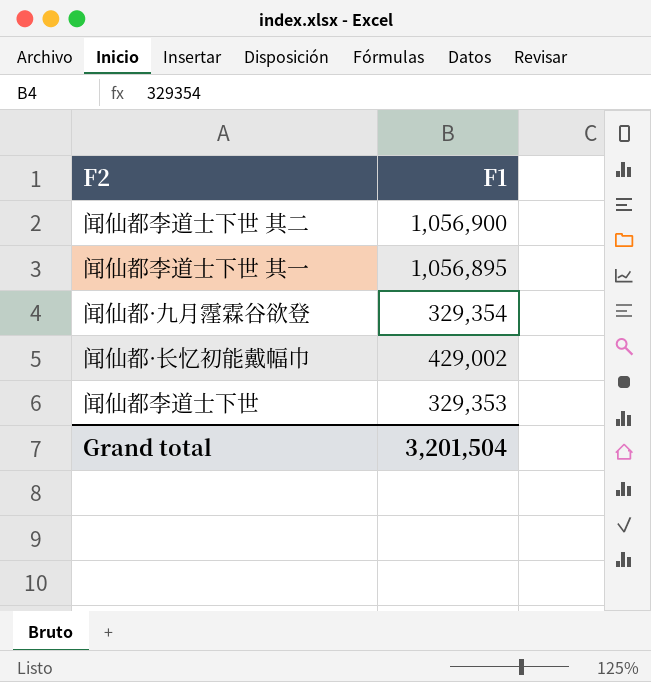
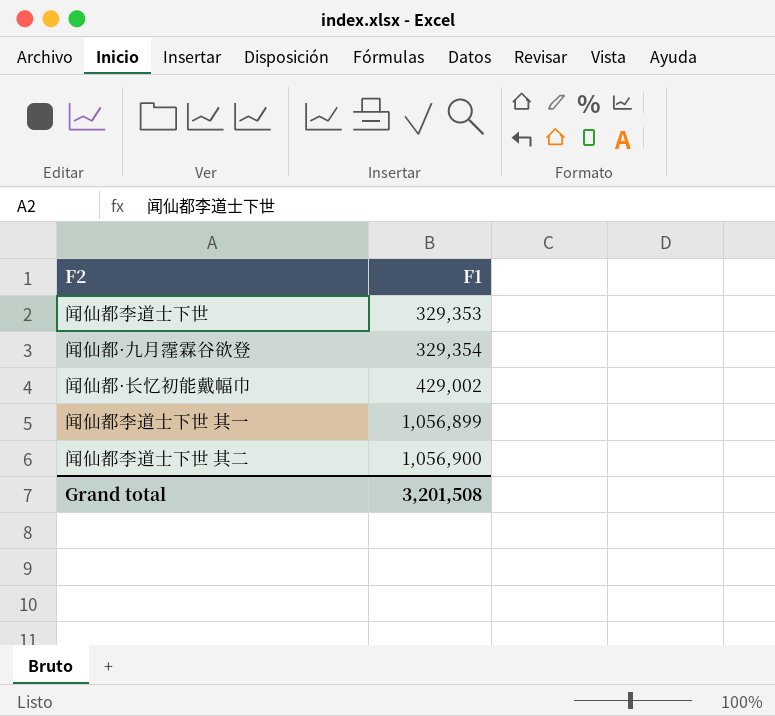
row order: none -> F1 ascending
闻仙都李道士下世 其一 | F1: 1,056,895 -> 1,056,899
Grand total | F1: 3,201,504 -> 3,201,508

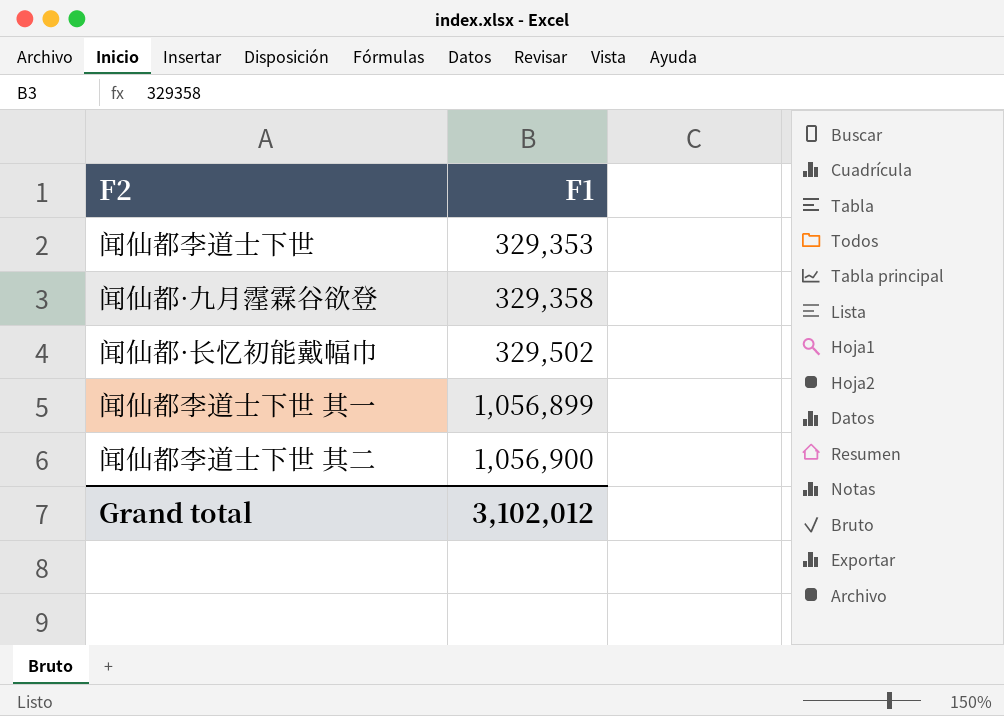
闻仙都·九月霪霖谷欲登 | F1: 329,354 -> 329,358
闻仙都·长忆初能戴幅巾 | F1: 429,002 -> 329,502
Grand total | F1: 3,201,508 -> 3,102,012

